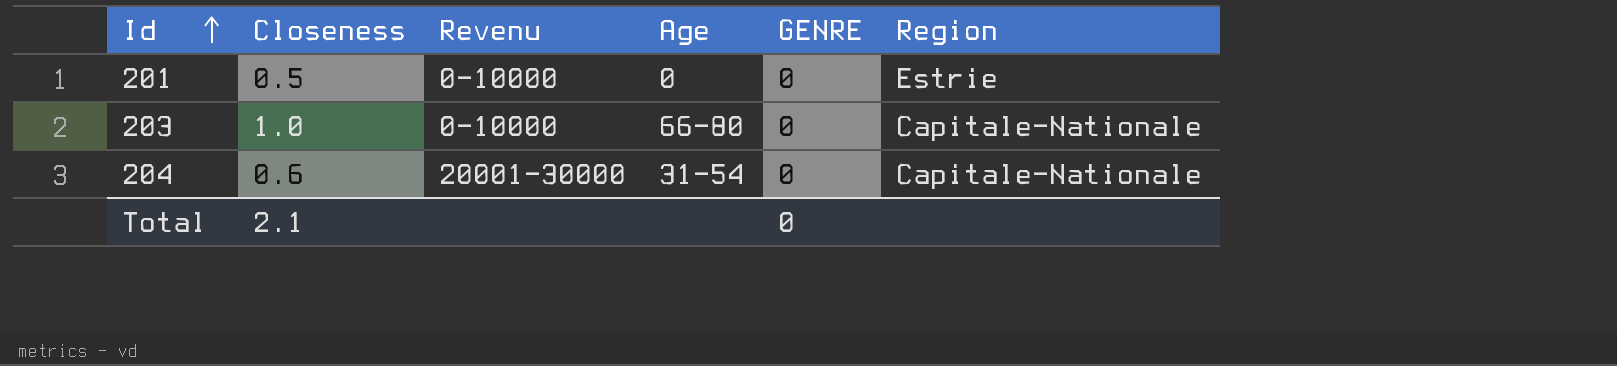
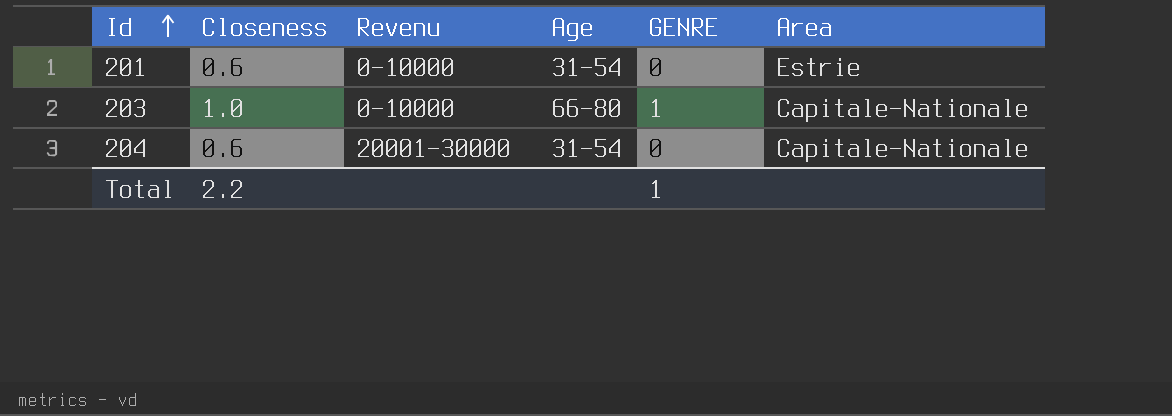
column name: Region -> Area
201 | Closeness: 0.5 -> 0.6
201 | Age: 0 -> 31-54
203 | GENRE: 0 -> 1
Total | Closeness: 2.1 -> 2.2
Total | GENRE: 0 -> 1

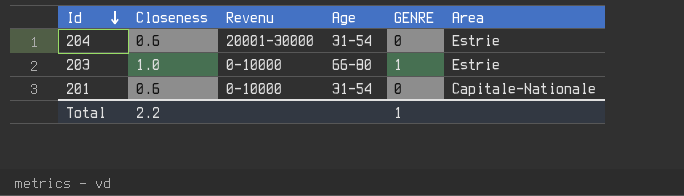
row order: Id ascending -> Id descending
204 | Area: Capitale-Nationale -> Estrie
203 | Area: Capitale-Nationale -> Estrie
201 | Area: Estrie -> Capitale-Nationale

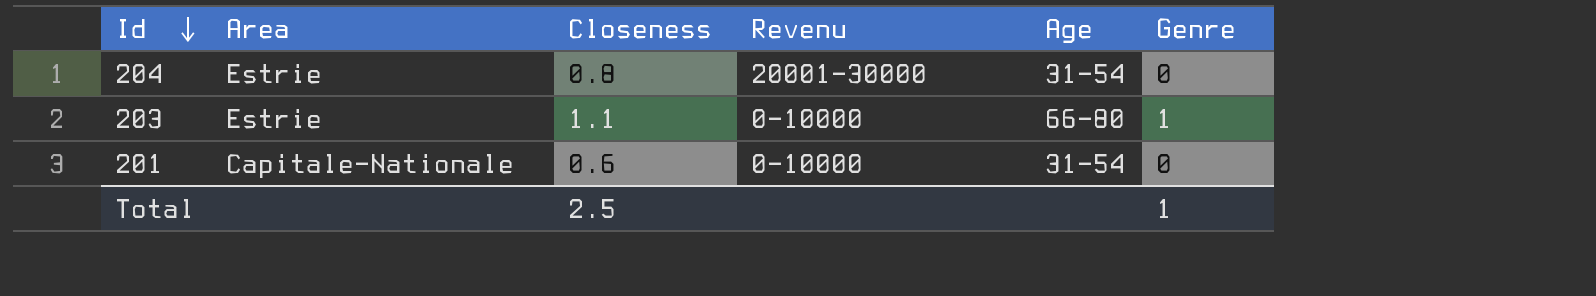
column Area | position: 6 -> 2
column name: GENRE -> Genre
204 | Closeness: 0.6 -> 0.8
203 | Closeness: 1.0 -> 1.1
Total | Closeness: 2.2 -> 2.5

